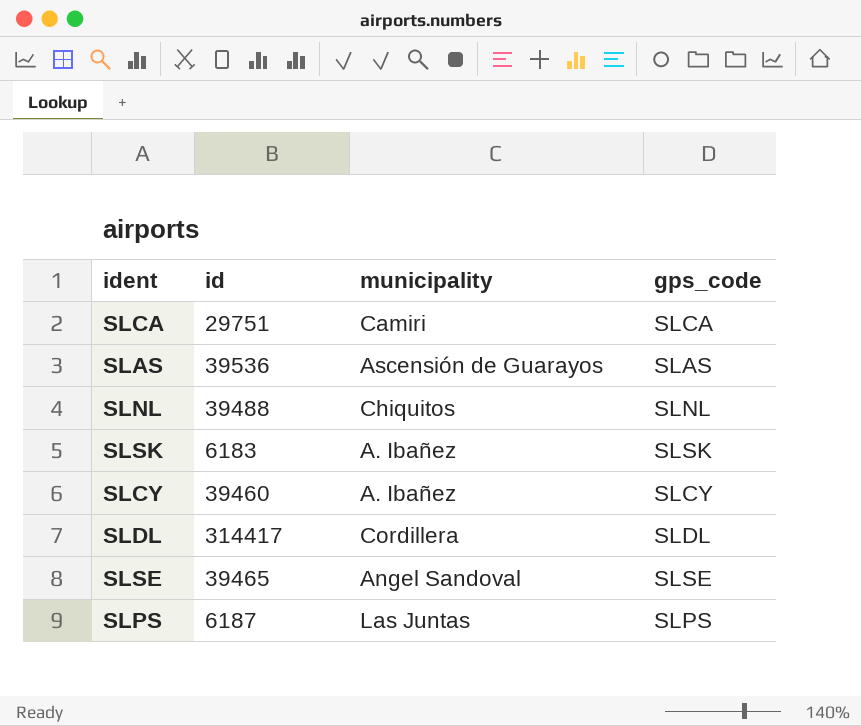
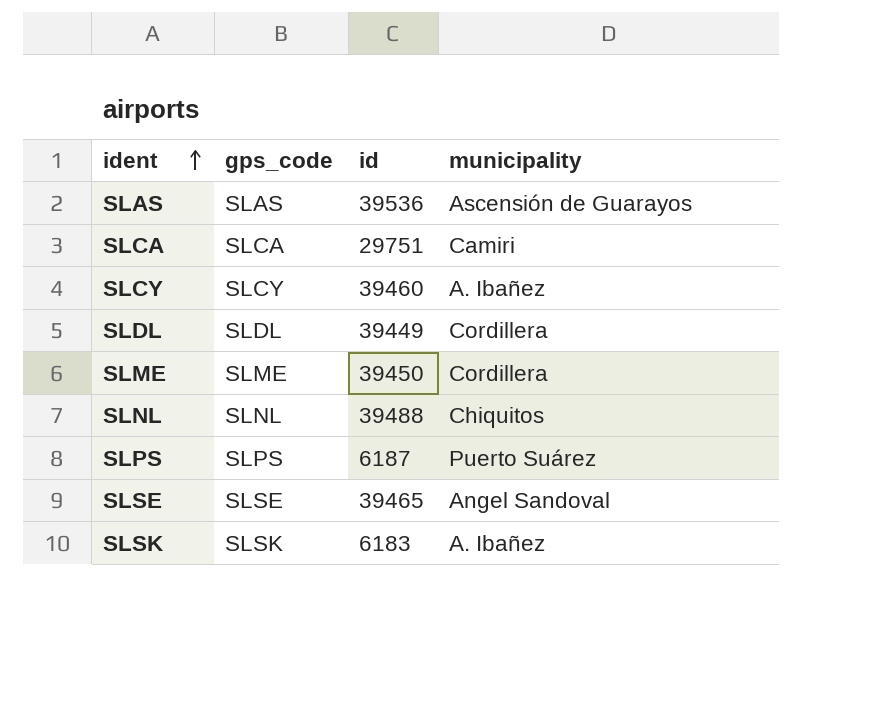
row order: none -> ident ascending
column gps_code | position: 4 -> 2
SLDL | id: 314417 -> 39449
row SLME: none -> SLME | 39450 | Cordillera
SLPS | municipality: Las Juntas -> Puerto Suárez

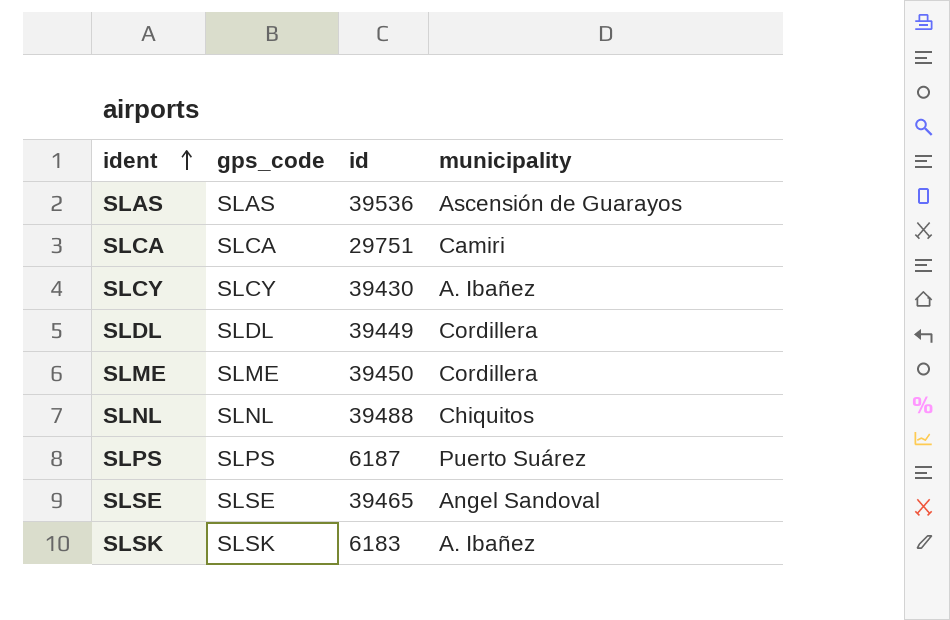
SLCY | id: 39460 -> 39430

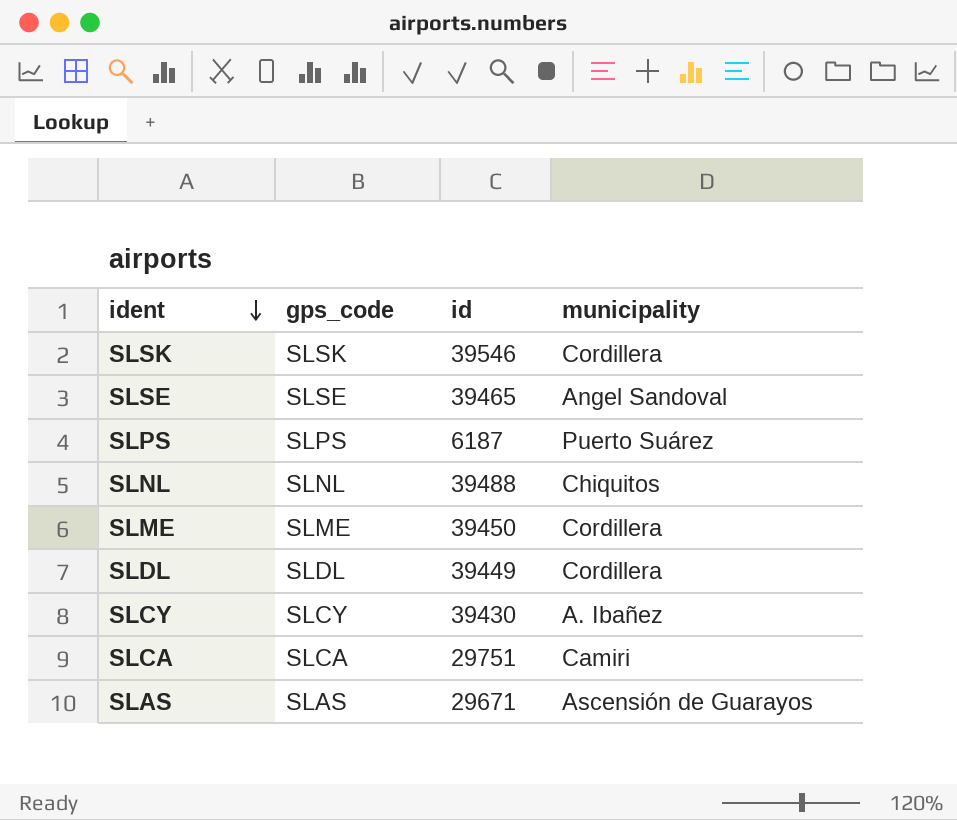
row order: ident ascending -> ident descending
SLSK | id: 6183 -> 39546
SLSK | municipality: A. Ibañez -> Cordillera
SLAS | id: 39536 -> 29671

